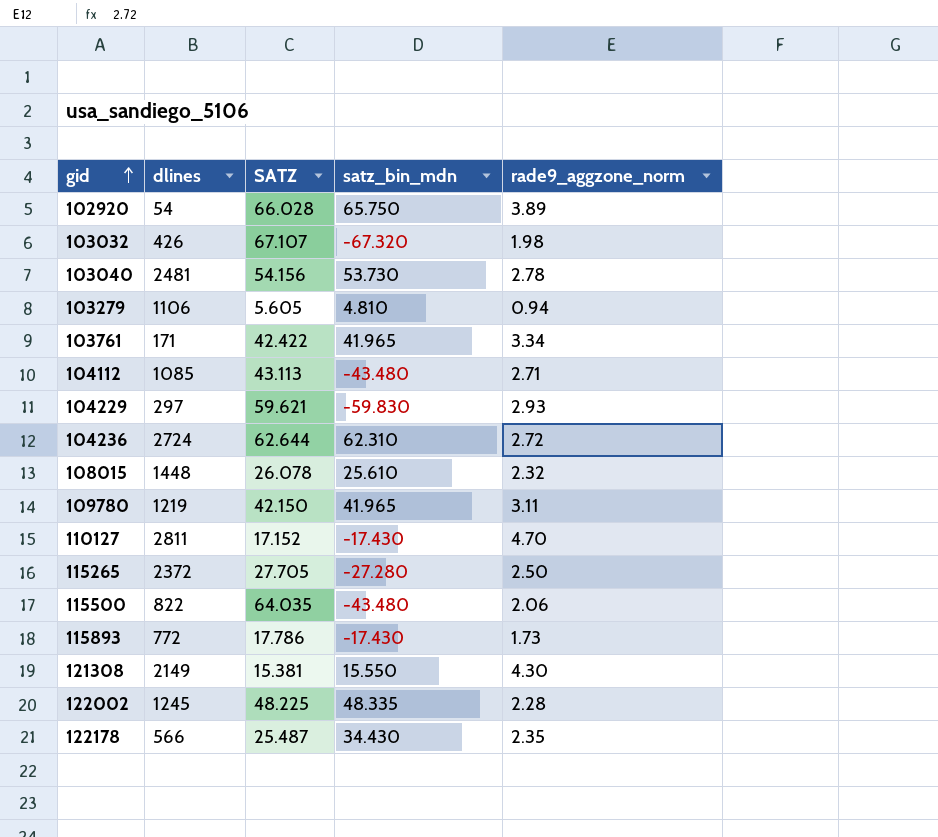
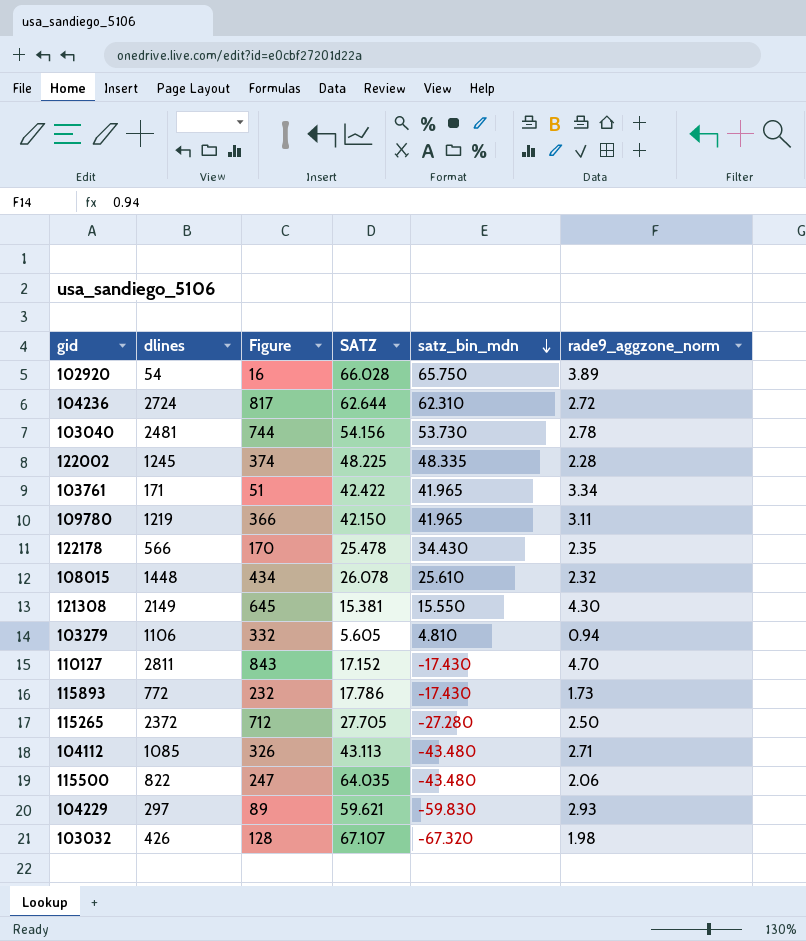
row order: gid ascending -> satz_bin_mdn descending
column Figure | formula: none -> [dlines] * 0.3
122178 | SATZ: 25.487 -> 25.478

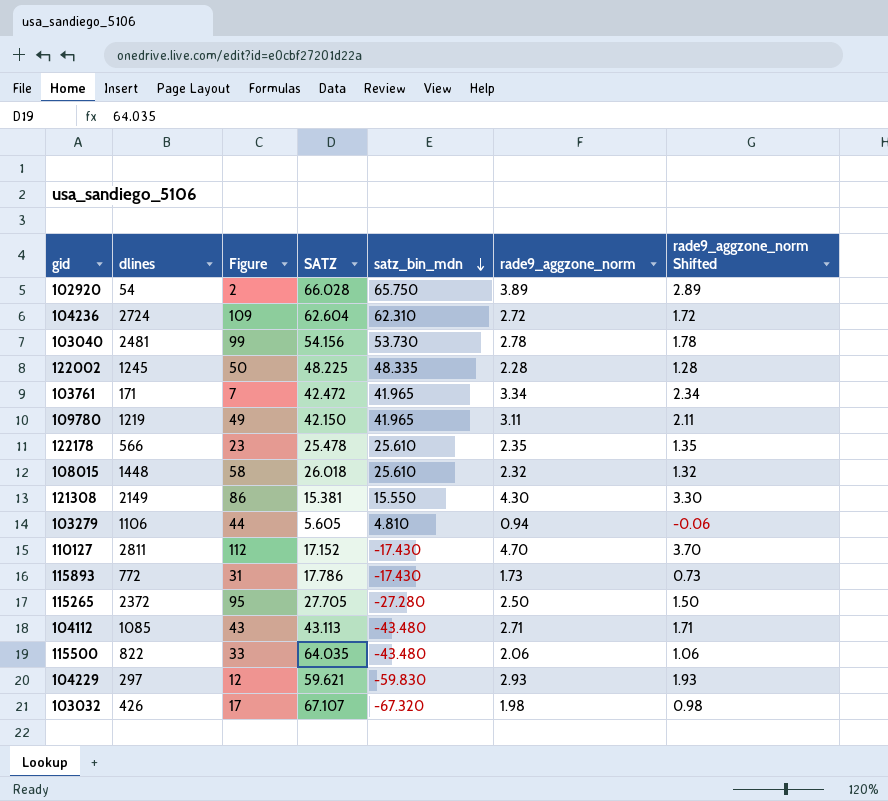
column Figure | formula: [dlines] * 0.3 -> [dlines] * 0.04
column rade9_aggzone_norm Shifted | formula: none -> [rade9_aggzone_norm] - 1
104236 | SATZ: 62.644 -> 62.604
103761 | SATZ: 42.422 -> 42.472
122178 | satz_bin_mdn: 34.430 -> 25.610
108015 | SATZ: 26.078 -> 26.018

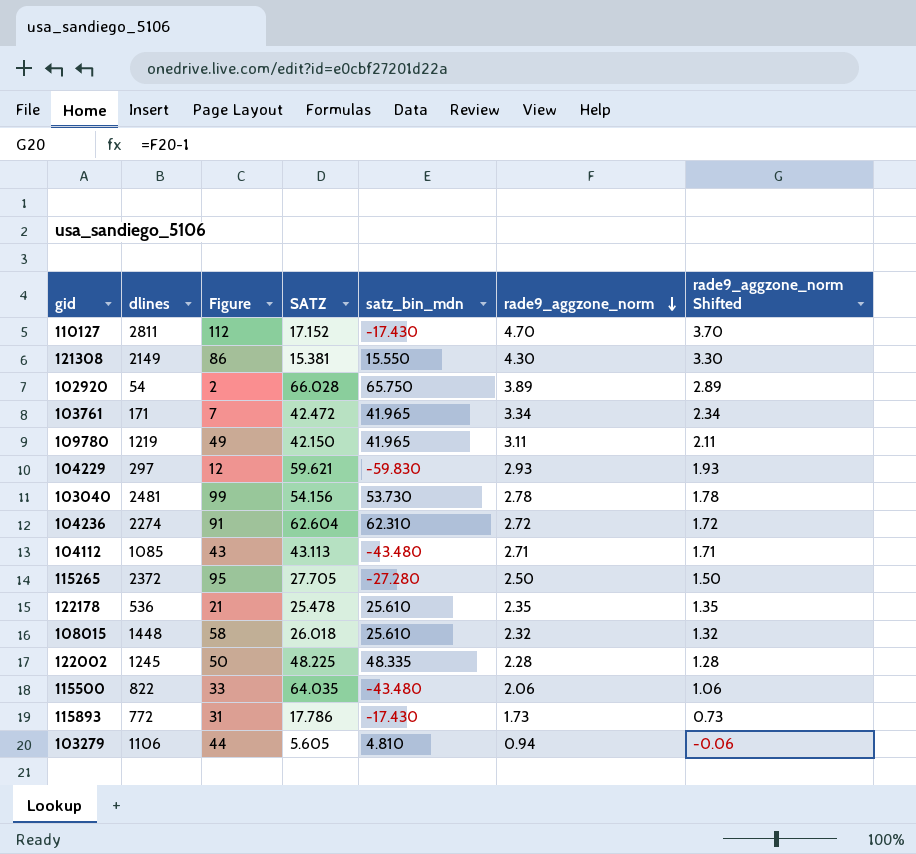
row order: satz_bin_mdn descending -> rade9_aggzone_norm descending
row 103032: 426 | 17 | 67.107 | -67.320 | 1.98 | 0.98 -> none
104236 | dlines: 2724 -> 2274
104236 | Figure: 109 -> 91
122178 | dlines: 566 -> 536
122178 | Figure: 23 -> 21

